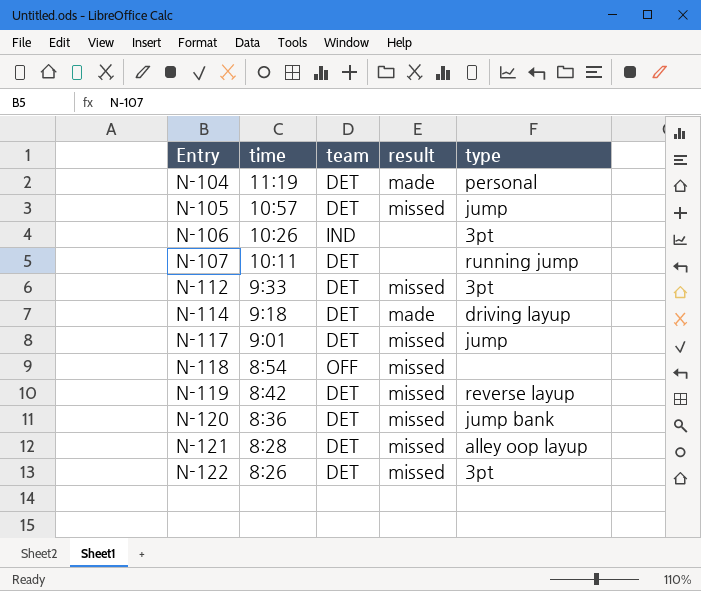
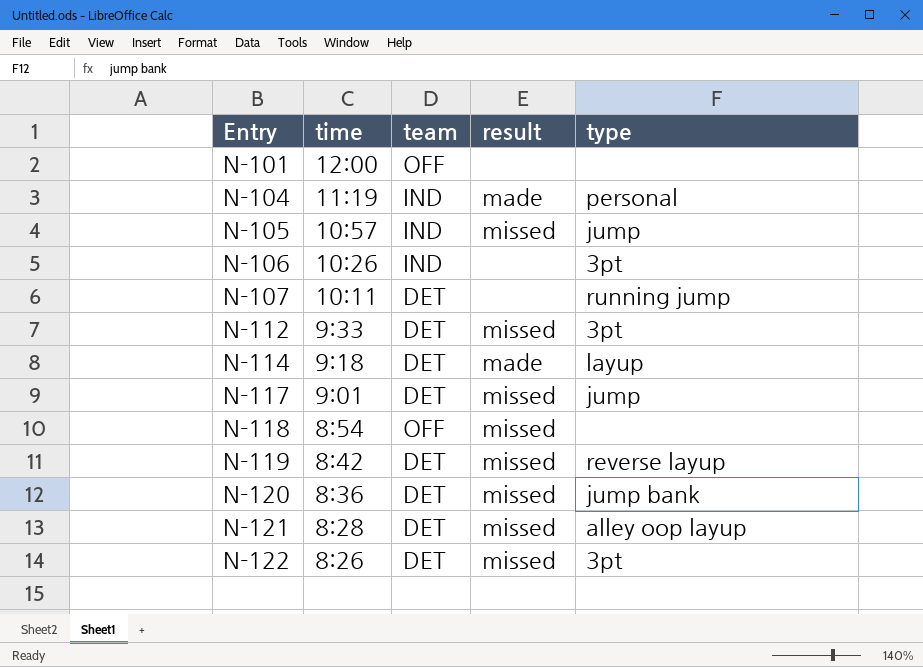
row N-101: none -> 12:00 | OFF | none | none
N-104 | team: DET -> IND
N-105 | team: DET -> IND
N-114 | type: driving layup -> layup

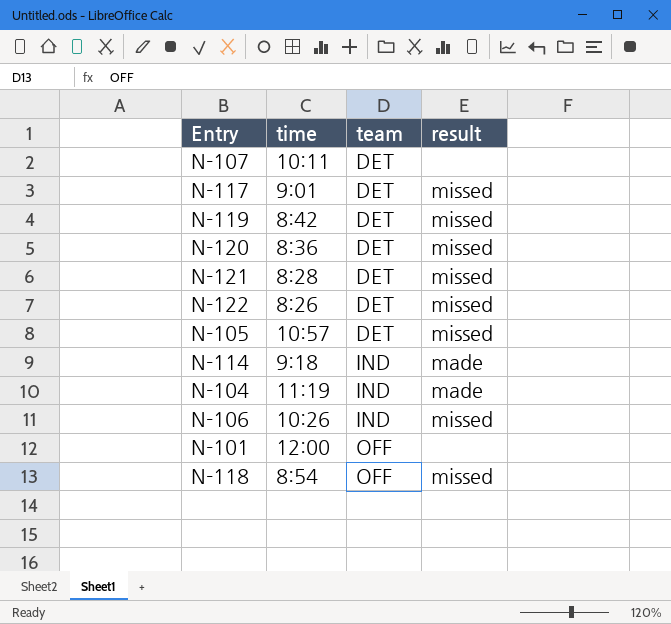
row order: Entry ascending -> team ascending
column type | position: 5 -> none
row N-112: 9:33 | DET | missed | 3pt -> none
N-105 | team: IND -> DET
N-114 | team: DET -> IND
N-106 | result: none -> missed

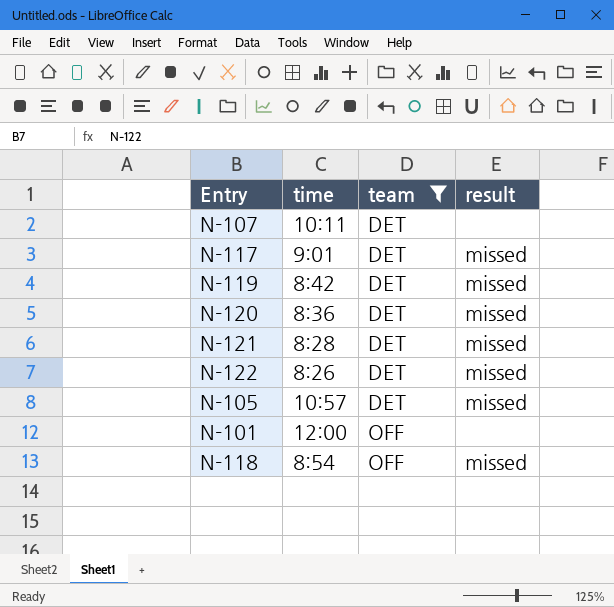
filter: none -> team != IND

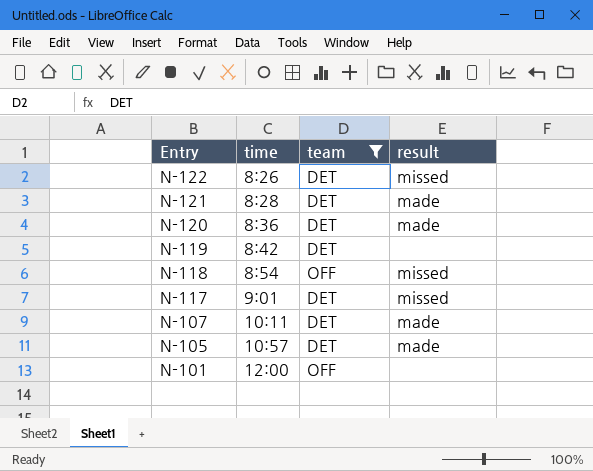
row order: team ascending -> Entry descending
N-121 | result: missed -> made
N-120 | result: missed -> made
N-119 | result: missed -> none
N-107 | result: none -> made
N-105 | result: missed -> made

